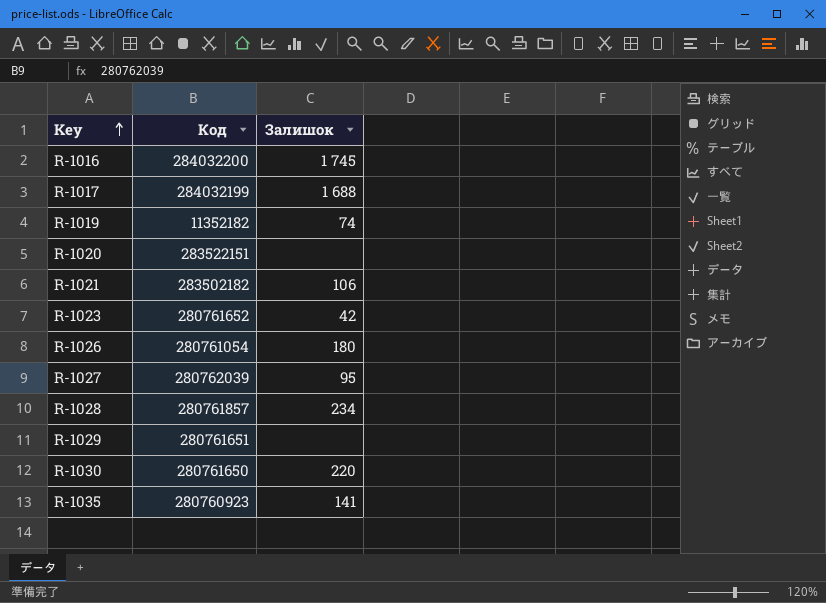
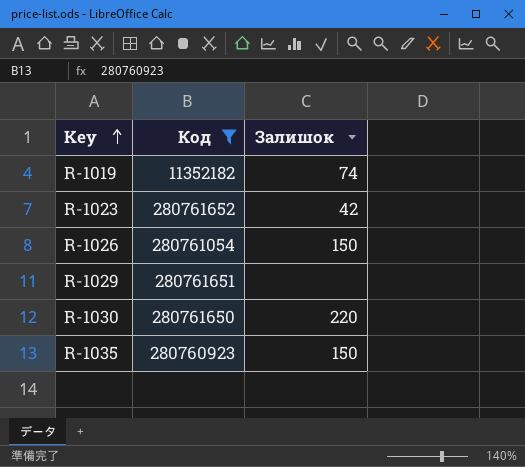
filter: none -> Код <= 280761652
R-1026 | Залишок: 180 -> 150
R-1035 | Залишок: 141 -> 150

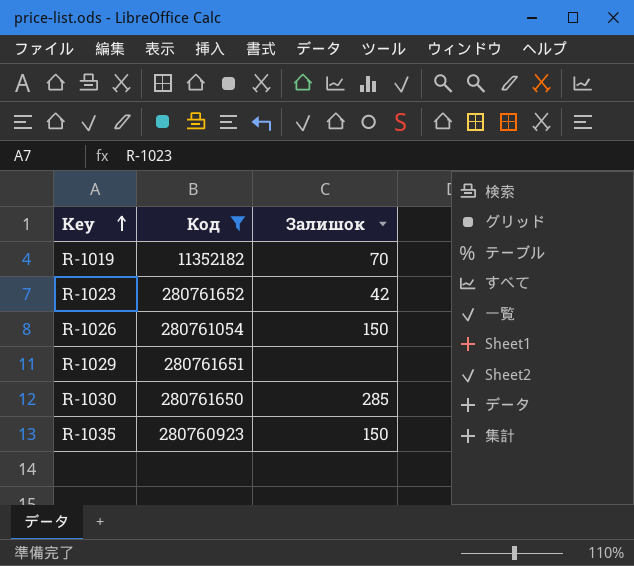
R-1019 | Залишок: 74 -> 70
R-1030 | Залишок: 220 -> 285

